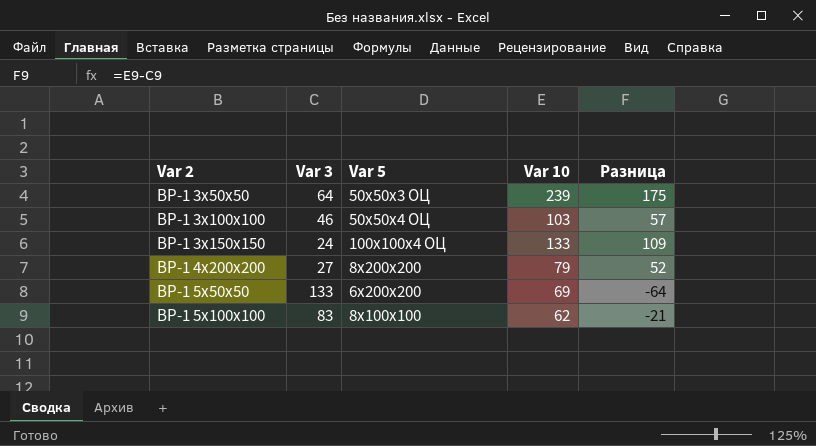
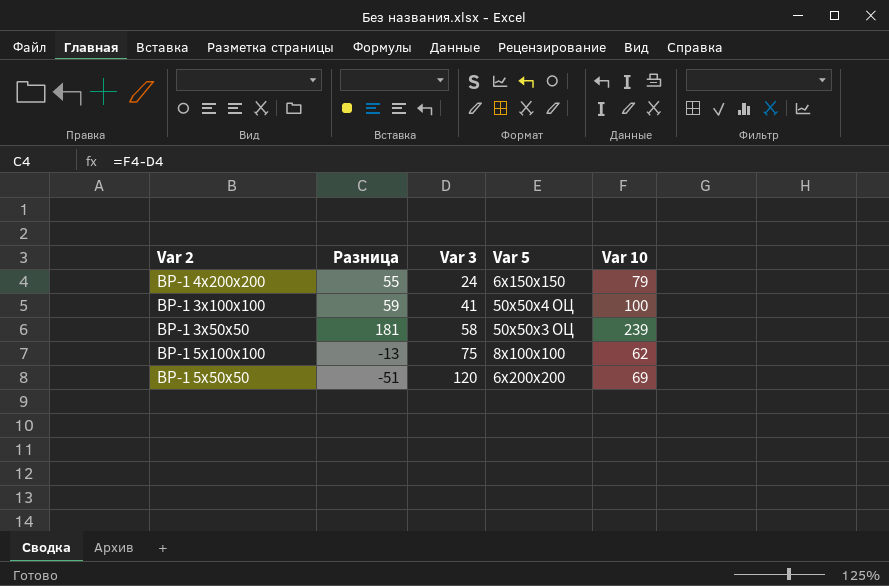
row order: Var 2 ascending -> Var 3 ascending
column Разница | position: 5 -> 2
row ВР-1 3х150х150: 24 | 100х100х4 ОЦ | 133 | 109 -> none
ВР-1 4х200х200 | Разница: 52 -> 55
ВР-1 4х200х200 | Var 3: 27 -> 24
ВР-1 4х200х200 | Var 5: 8х200х200 -> 6х150х150
ВР-1 3х100х100 | Разница: 57 -> 59
ВР-1 3х100х100 | Var 3: 46 -> 41
ВР-1 3х100х100 | Var 10: 103 -> 100
ВР-1 3х50х50 | Разница: 175 -> 181
ВР-1 3х50х50 | Var 3: 64 -> 58
ВР-1 5х100х100 | Разница: -21 -> -13
ВР-1 5х100х100 | Var 3: 83 -> 75
ВР-1 5х50х50 | Разница: -64 -> -51
ВР-1 5х50х50 | Var 3: 133 -> 120

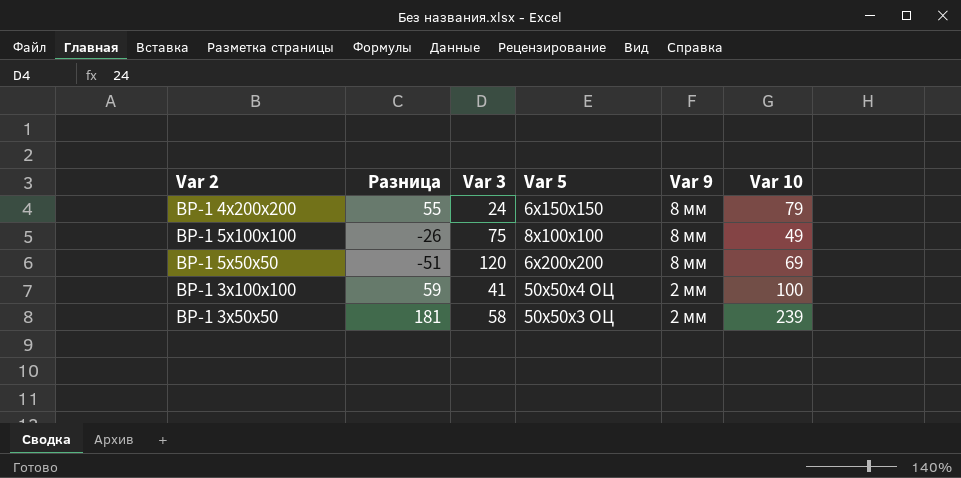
row order: Var 3 ascending -> Var 9 descending
column Var 9 | position: none -> 5
ВР-1 5х100х100 | Разница: -13 -> -26
ВР-1 5х100х100 | Var 10: 62 -> 49

